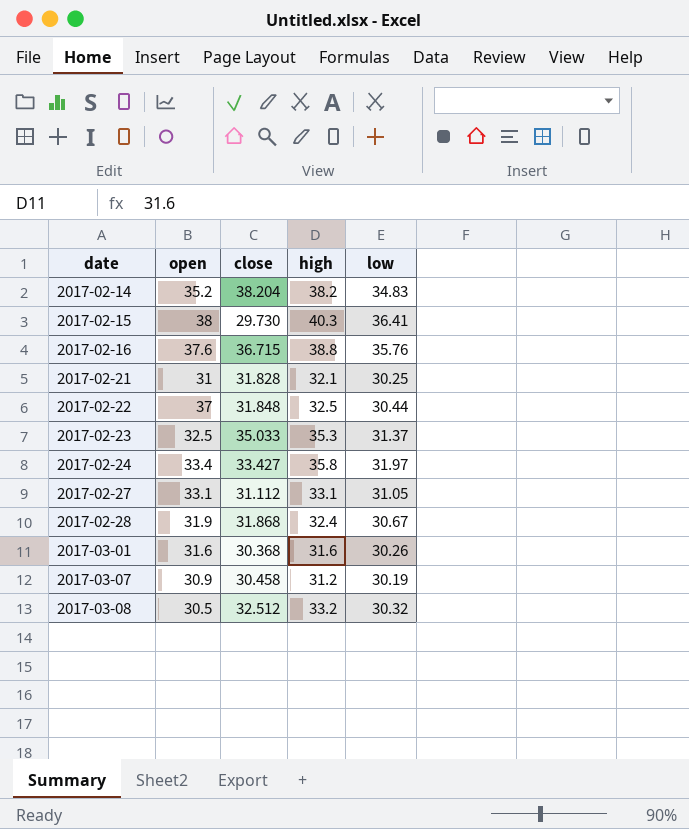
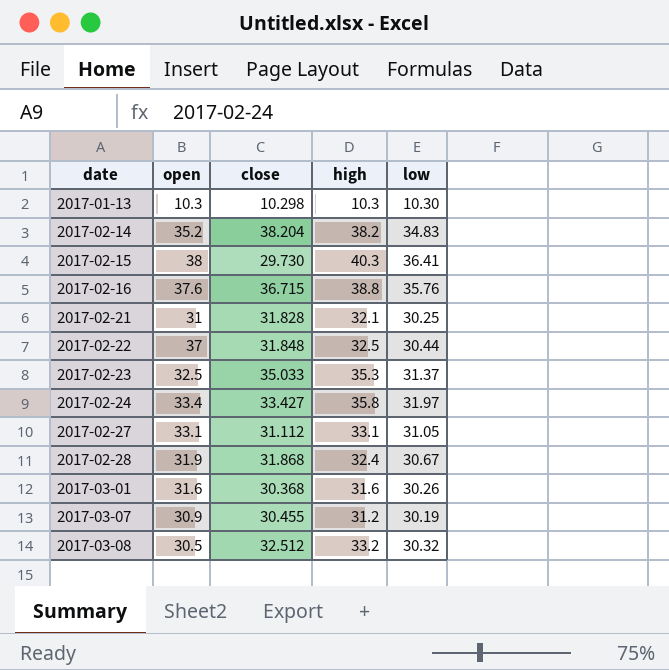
row 2017-01-13: none -> 10.3 | 10.298 | 10.3 | 10.30
2017-03-07 | close: 30.458 -> 30.455

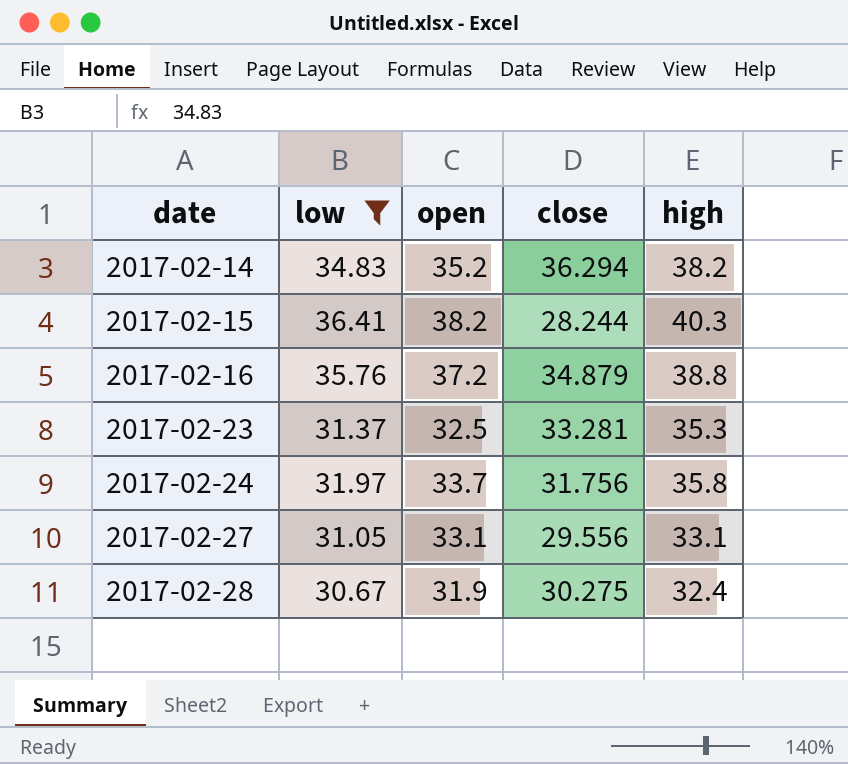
filter: none -> low >= 30.67
column low | position: 5 -> 2
2017-02-14 | close: 38.204 -> 36.294
2017-02-15 | open: 38 -> 38.2
2017-02-15 | close: 29.730 -> 28.244
2017-02-16 | open: 37.6 -> 37.2
2017-02-16 | close: 36.715 -> 34.879
2017-02-23 | close: 35.033 -> 33.281
2017-02-24 | open: 33.4 -> 33.7
2017-02-24 | close: 33.427 -> 31.756
2017-02-27 | close: 31.112 -> 29.556
2017-02-28 | close: 31.868 -> 30.275

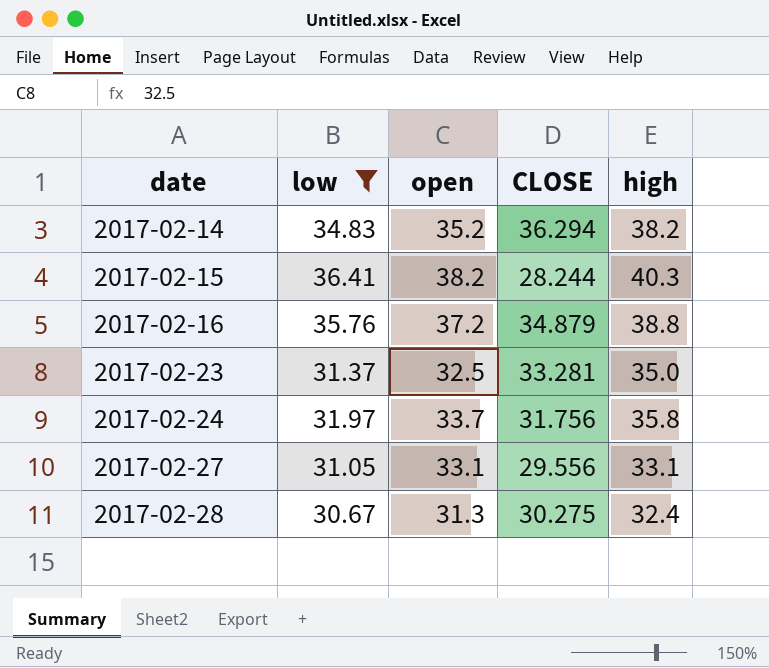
column name: close -> CLOSE
2017-02-23 | high: 35.3 -> 35.0
2017-02-28 | open: 31.9 -> 31.3

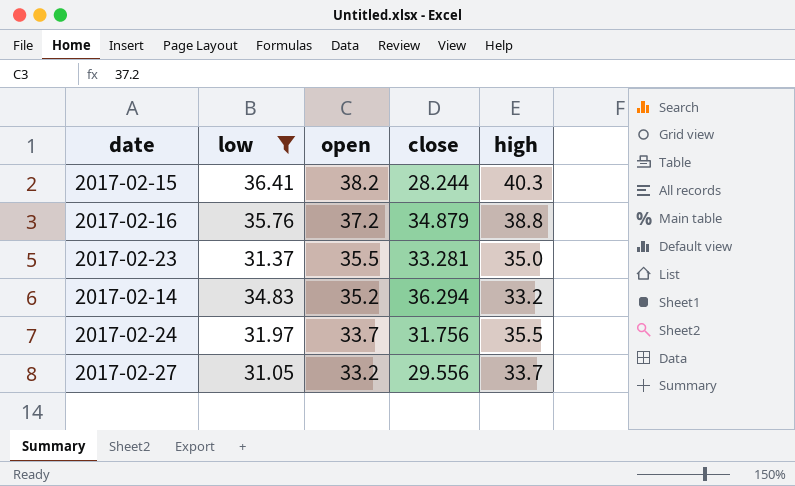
row order: date ascending -> open descending
column name: CLOSE -> close
row 2017-02-28: 30.67 | 31.3 | 30.275 | 32.4 -> none
2017-02-23 | open: 32.5 -> 35.5
2017-02-14 | high: 38.2 -> 33.2
2017-02-24 | high: 35.8 -> 35.5
2017-02-27 | open: 33.1 -> 33.2
2017-02-27 | high: 33.1 -> 33.7

